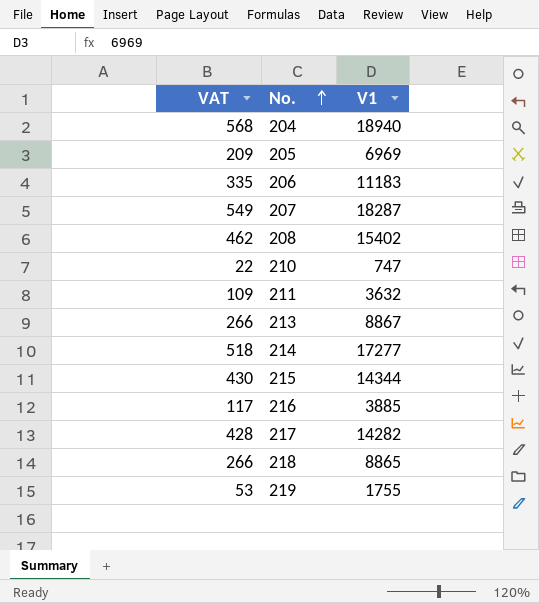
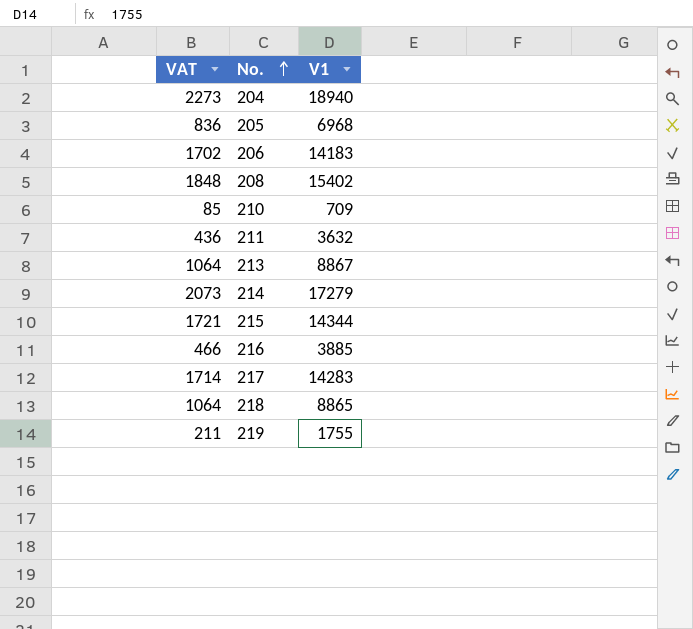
column VAT | formula: [V1] * 0.03 -> [V1] * 0.12
row 207: 549 | 18287 -> none
205 | V1: 6969 -> 6968
206 | V1: 11183 -> 14183
210 | V1: 747 -> 709
214 | V1: 17277 -> 17279
217 | V1: 14282 -> 14283

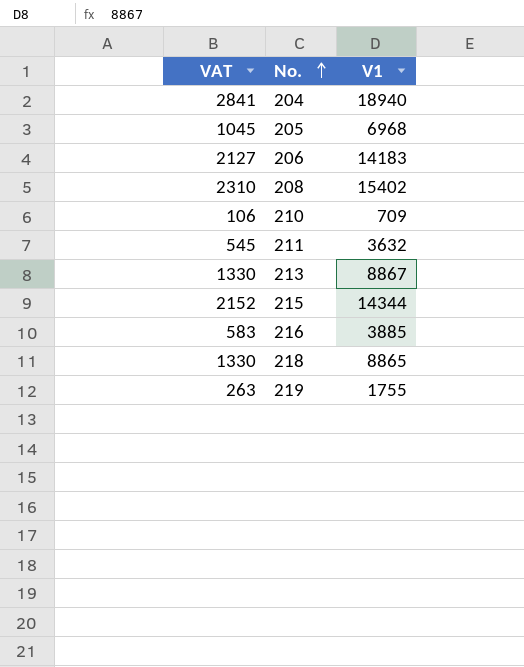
column VAT | formula: [V1] * 0.12 -> [V1] * 0.15
row 214: 2073 | 17279 -> none
row 217: 1714 | 14283 -> none

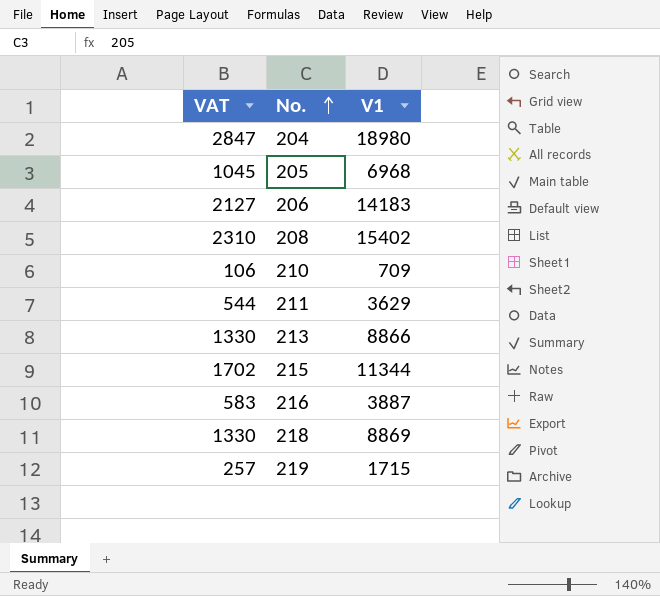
204 | VAT: 2841 -> 2847
204 | V1: 18940 -> 18980
211 | VAT: 545 -> 544
211 | V1: 3632 -> 3629
213 | V1: 8867 -> 8866
215 | VAT: 2152 -> 1702
215 | V1: 14344 -> 11344
216 | V1: 3885 -> 3887
218 | V1: 8865 -> 8869
219 | VAT: 263 -> 257
219 | V1: 1755 -> 1715

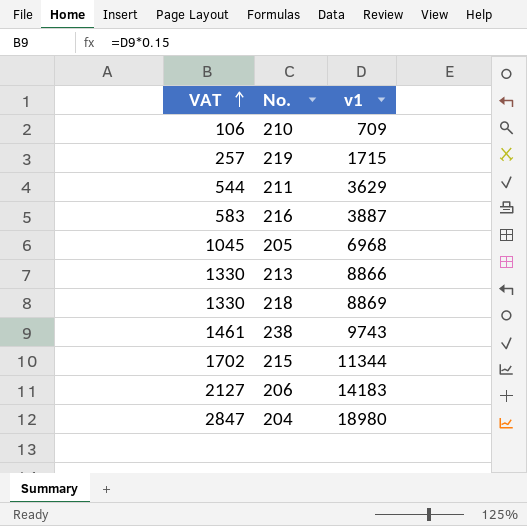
row order: No. ascending -> VAT ascending
column name: V1 -> v1
row 208: 2310 | 15402 -> none
row 238: none -> 1461 | 9743

